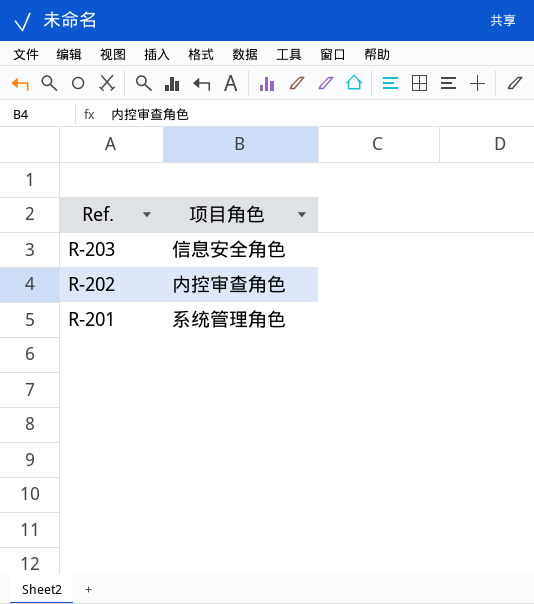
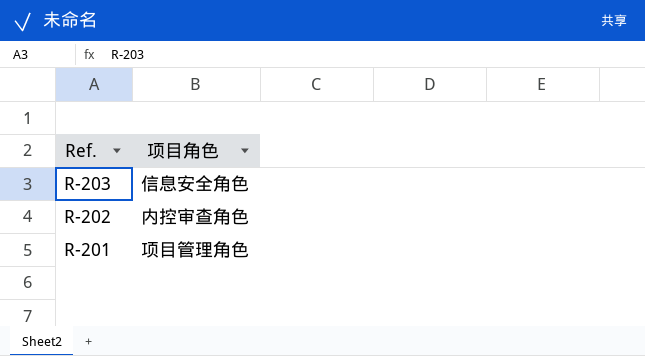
R-201 | 项目角色: 系统管理角色 -> 项目管理角色

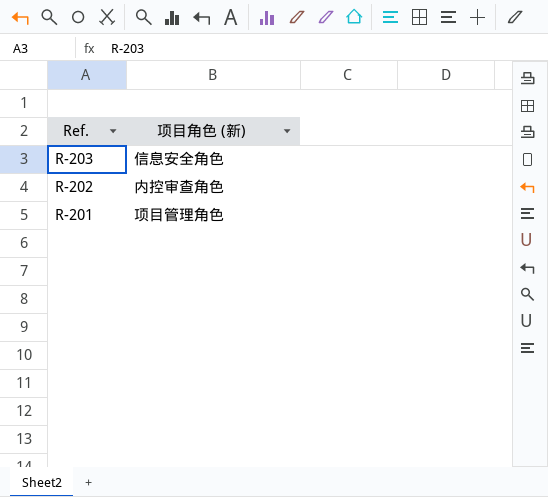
column name: 项目角色 -> 项目角色 (新)

